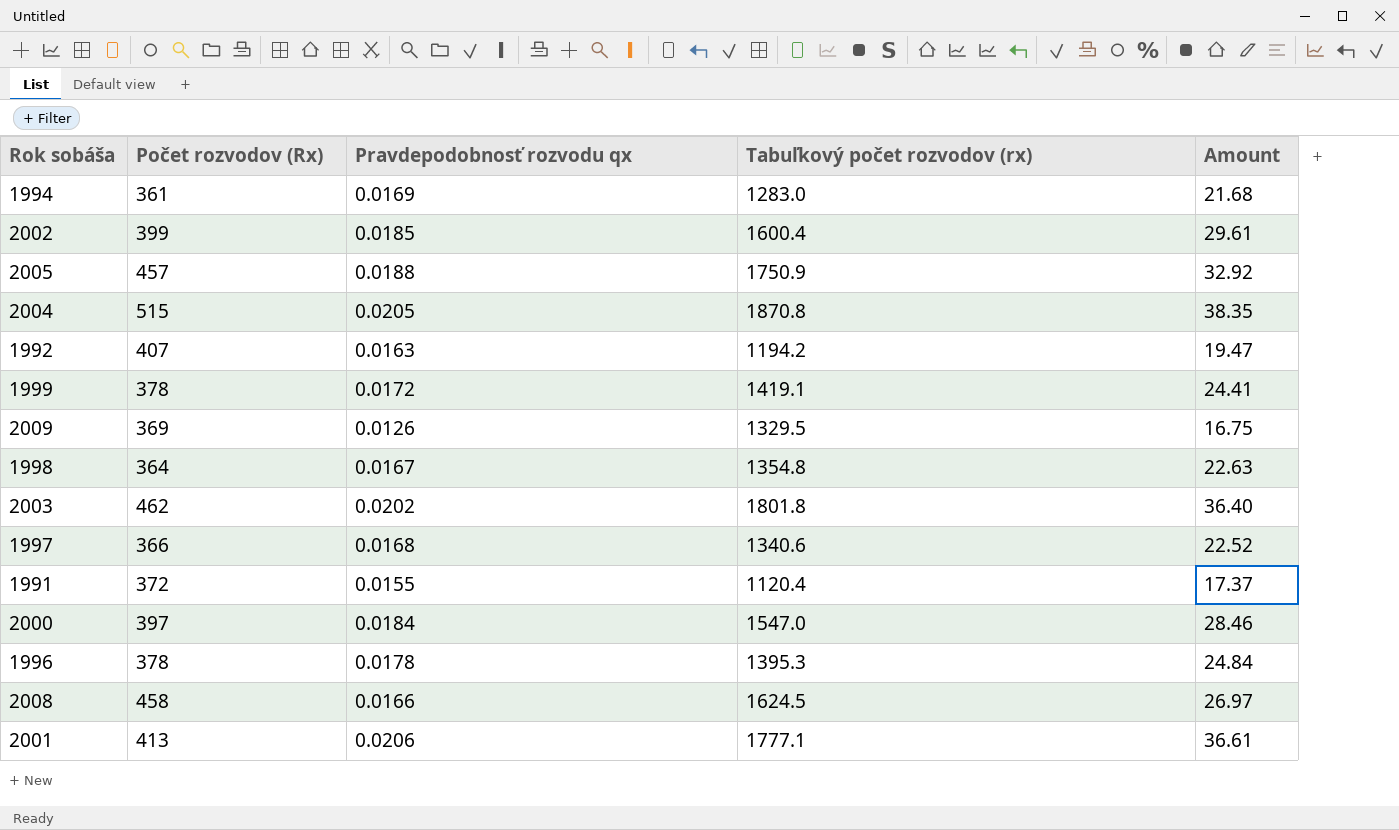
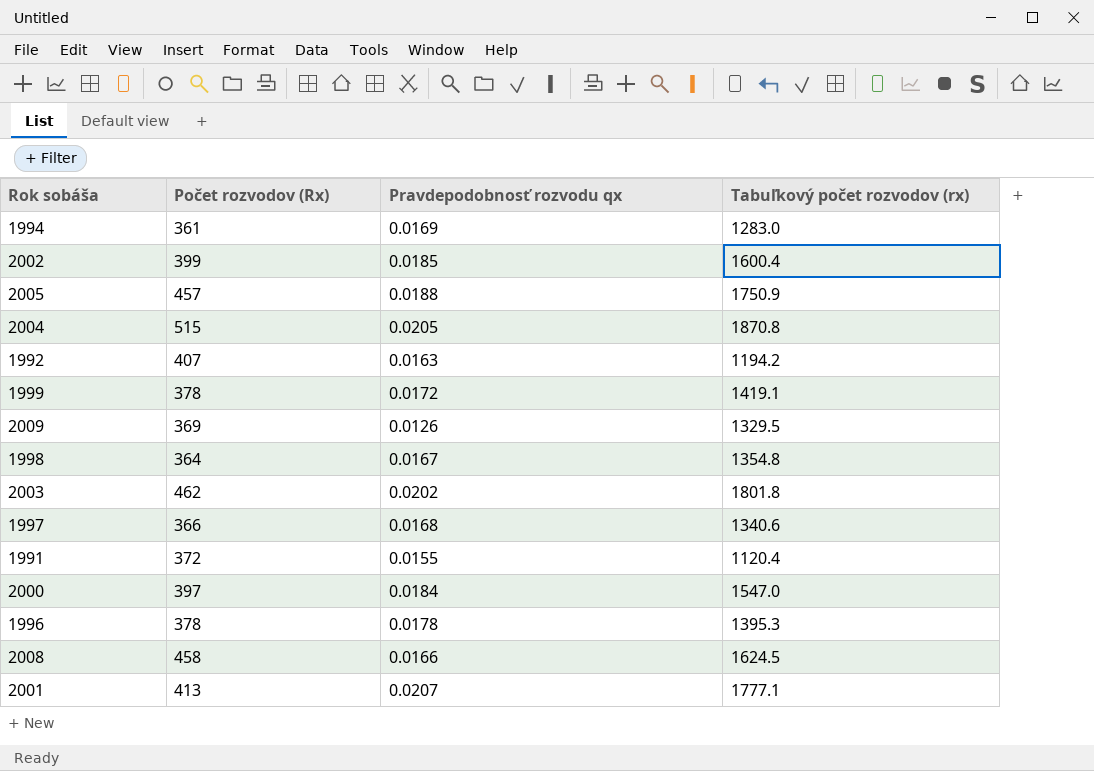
column Amount | formula: [Pravdepodobnosť rozvodu qx] * [Tabuľkový počet rozvodov (rx)] -> none
2001 | Pravdepodobnosť rozvodu qx: 0.0206 -> 0.0207

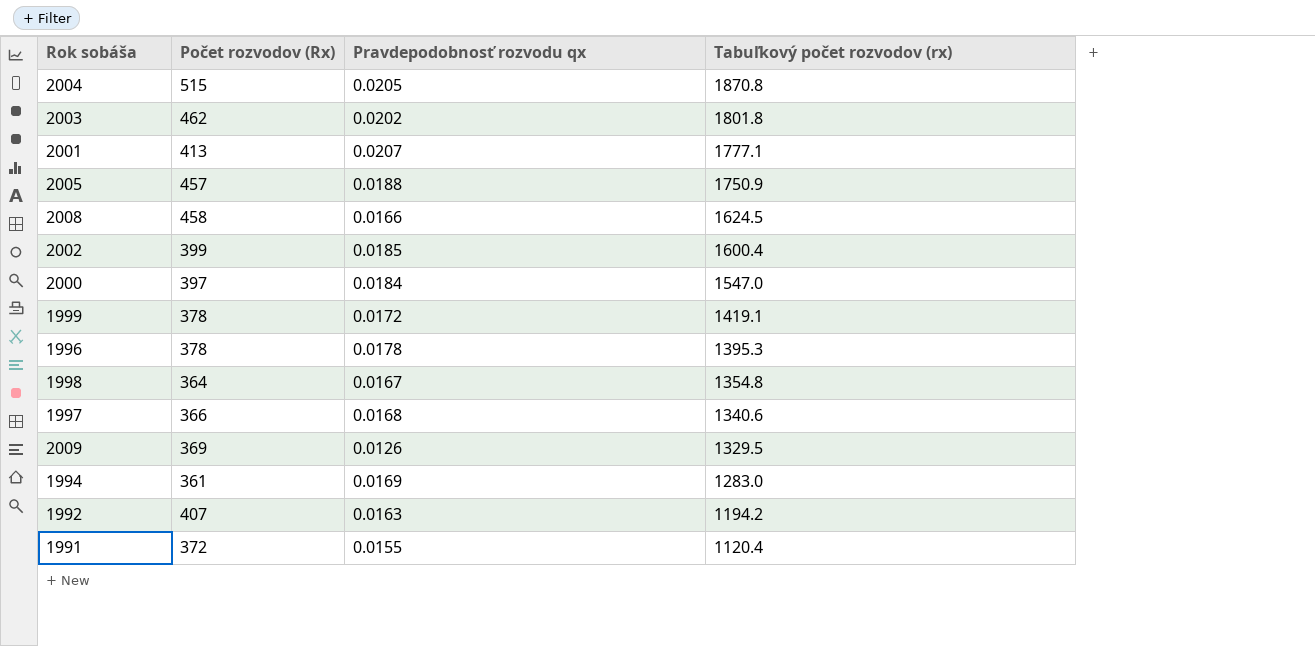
row order: none -> Tabuľkový počet rozvodov (rx) descending

